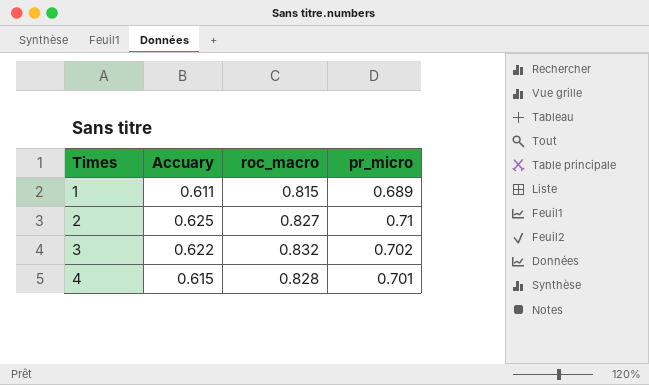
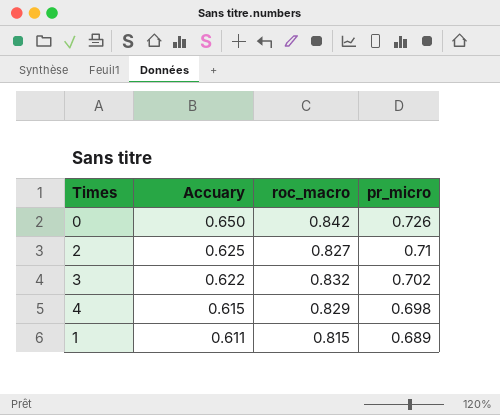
row order: Times ascending -> Accuary descending
row 0: none -> 0.650 | 0.842 | 0.726
4 | roc_macro: 0.828 -> 0.829
4 | pr_micro: 0.701 -> 0.698

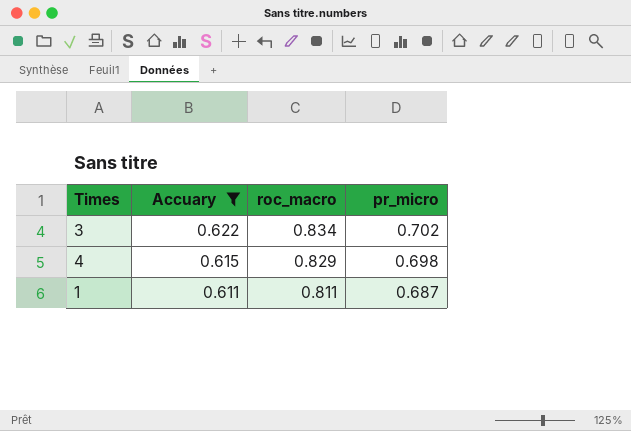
filter: none -> Accuary <= 0.622
3 | roc_macro: 0.832 -> 0.834
1 | roc_macro: 0.815 -> 0.811
1 | pr_micro: 0.689 -> 0.687

